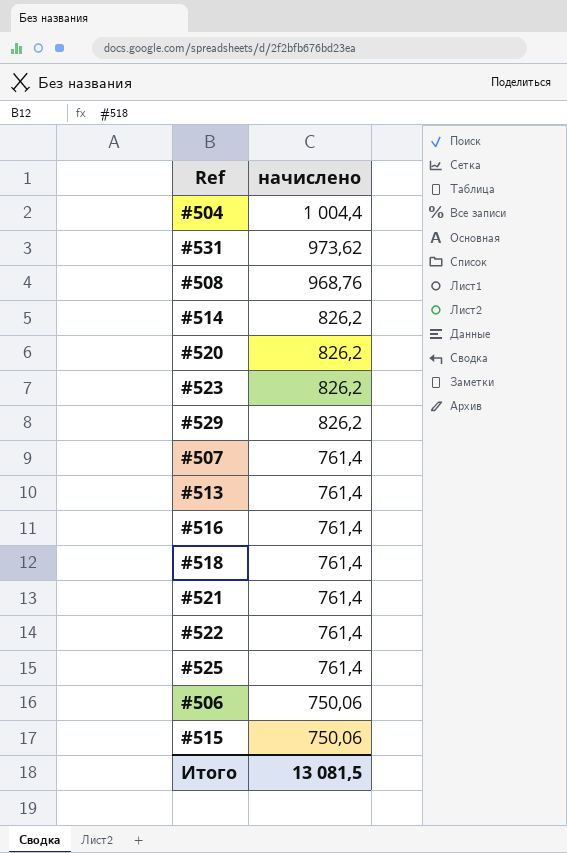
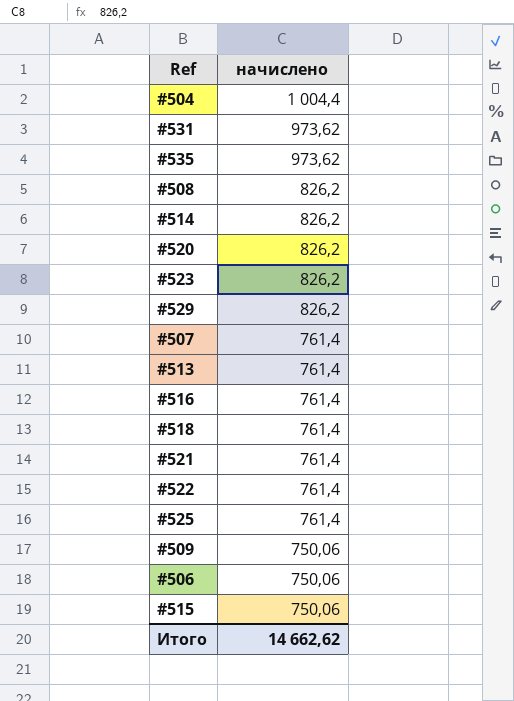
row #535: none -> 973,62
#508 | начислено: 968,76 -> 826,2
row #509: none -> 750,06
Итого | начислено: 13 081,5 -> 14 662,62

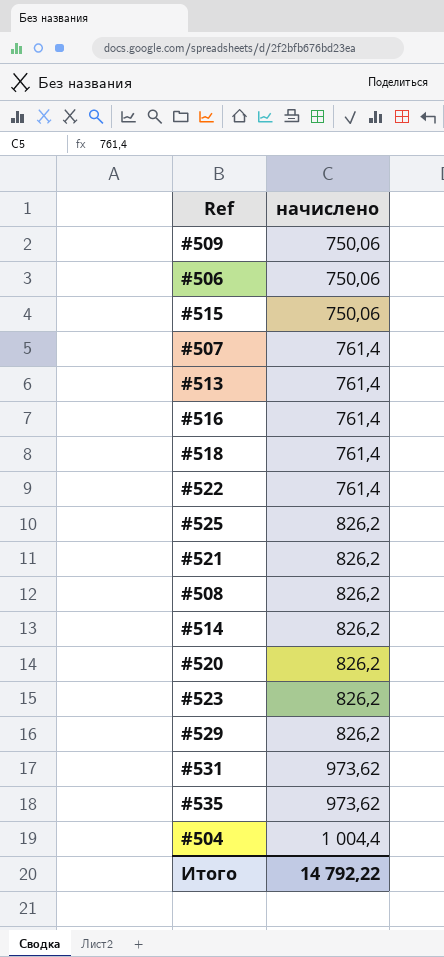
row order: начислено descending -> начислено ascending
#525 | начислено: 761,4 -> 826,2
#521 | начислено: 761,4 -> 826,2
Итого | начислено: 14 662,62 -> 14 792,22

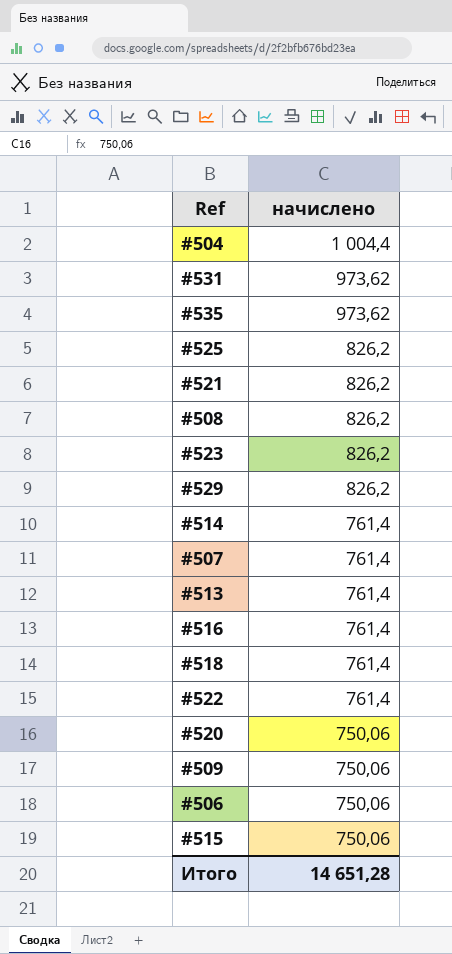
row order: начислено ascending -> начислено descending
#514 | начислено: 826,2 -> 761,4
#520 | начислено: 826,2 -> 750,06
Итого | начислено: 14 792,22 -> 14 651,28

